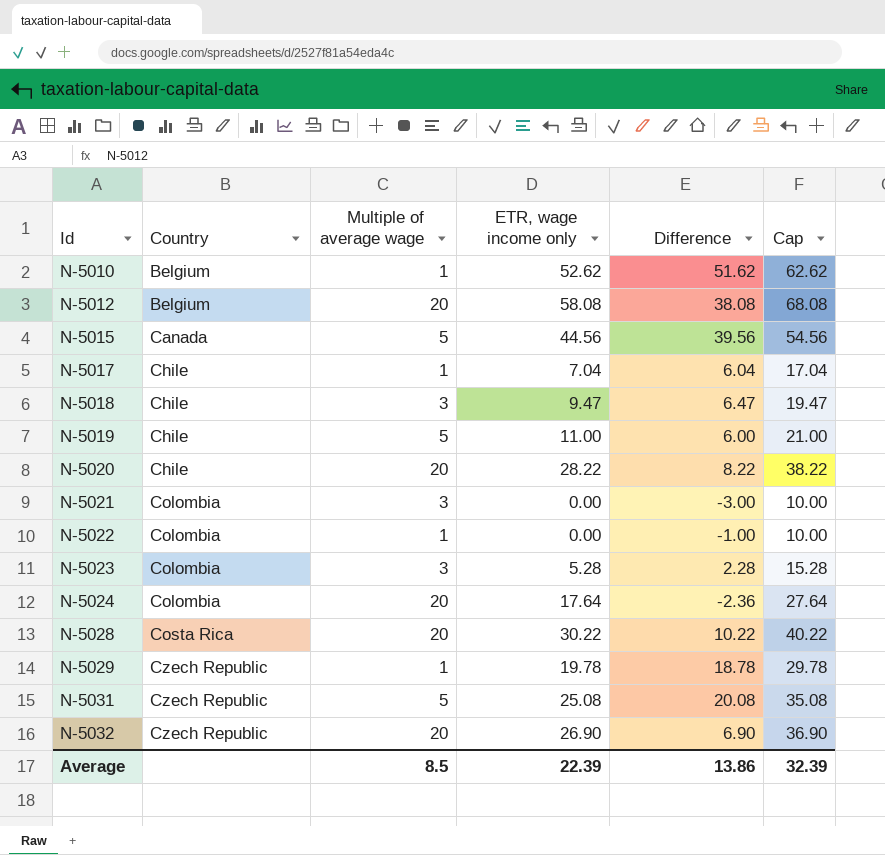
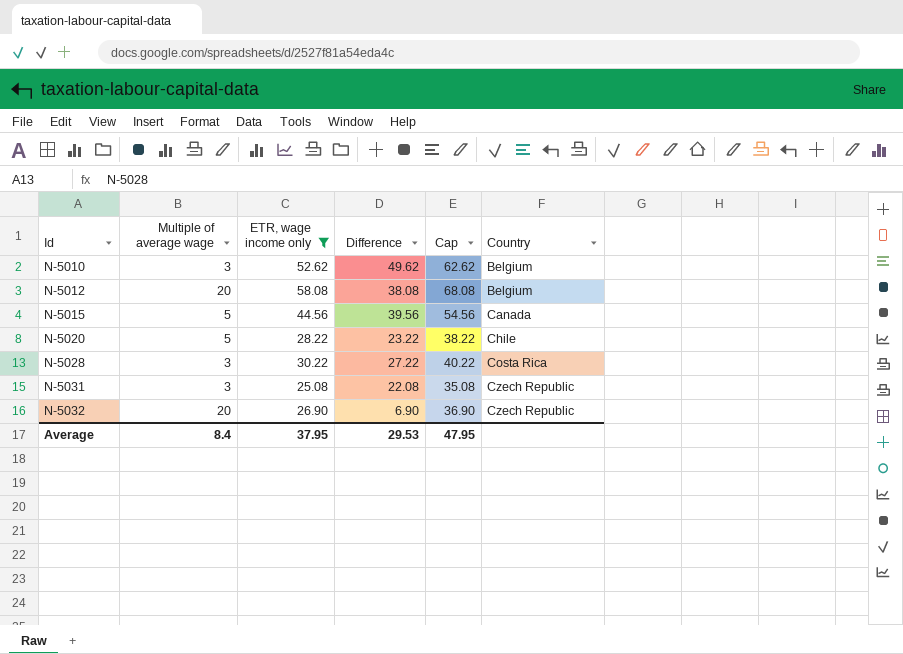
filter: none -> ETR, wage income only >= 25.08
column Country | position: 2 -> 6
N-5010 | Multiple of average wage: 1 -> 3
N-5010 | Difference: 51.62 -> 49.62
N-5020 | Multiple of average wage: 20 -> 5
N-5020 | Difference: 8.22 -> 23.22
N-5028 | Multiple of average wage: 20 -> 3
N-5028 | Difference: 10.22 -> 27.22
N-5031 | Multiple of average wage: 5 -> 3
N-5031 | Difference: 20.08 -> 22.08
Average | Multiple of average wage: 8.5 -> 8.4
Average | ETR, wage income only: 22.39 -> 37.95
Average | Difference: 13.86 -> 29.53
Average | Cap: 32.39 -> 47.95

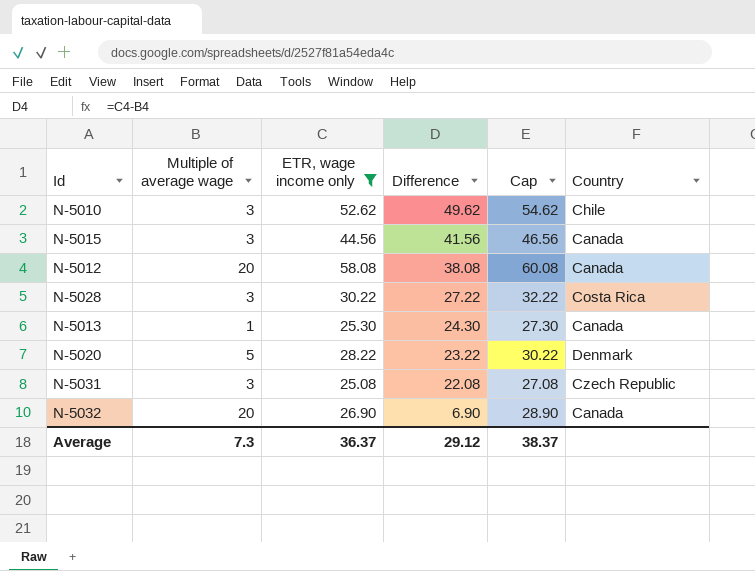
row order: Id ascending -> Difference descending
column Cap | formula: [ETR, wage income only] + 10 -> [ETR, wage income only] + 2
N-5010 | Country: Belgium -> Chile
N-5015 | Multiple of average wage: 5 -> 3
N-5015 | Difference: 39.56 -> 41.56
N-5012 | Country: Belgium -> Canada
row N-5013: none -> 1 | 25.30 | 24.30 | 27.30 | Canada
N-5020 | Country: Chile -> Denmark
N-5032 | Country: Czech Republic -> Canada
Average | Multiple of average wage: 8.4 -> 7.3
Average | ETR, wage income only: 37.95 -> 36.37
Average | Difference: 29.53 -> 29.12
Average | Cap: 47.95 -> 38.37

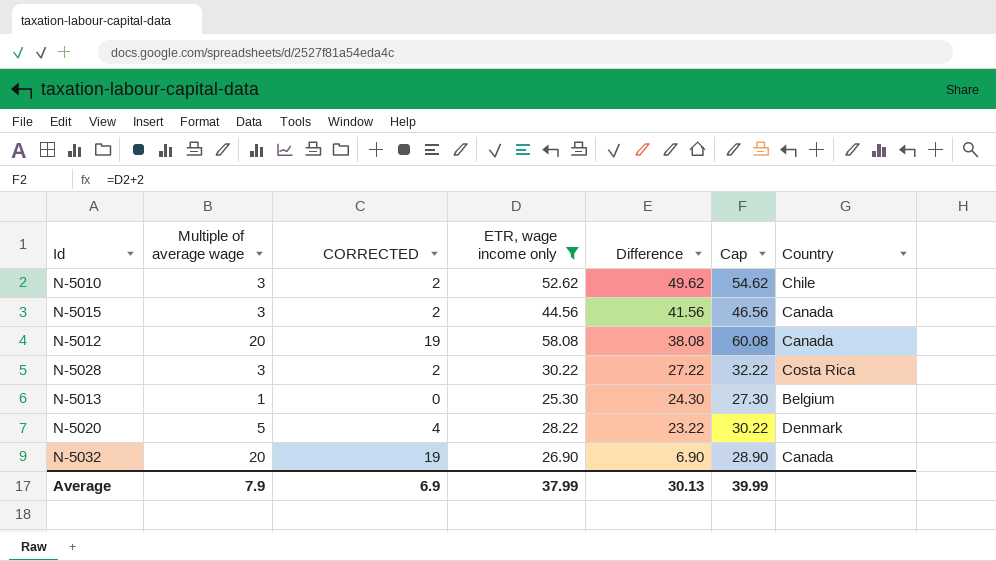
column CORRECTED | formula: none -> [Multiple of average wage] - 1
row N-5031: 3 | 25.08 | 22.08 | 27.08 | Czech Republic -> none
N-5013 | Country: Canada -> Belgium
Average | Multiple of average wage: 7.3 -> 7.9
Average | ETR, wage income only: 36.37 -> 37.99
Average | Difference: 29.12 -> 30.13
Average | Cap: 38.37 -> 39.99

